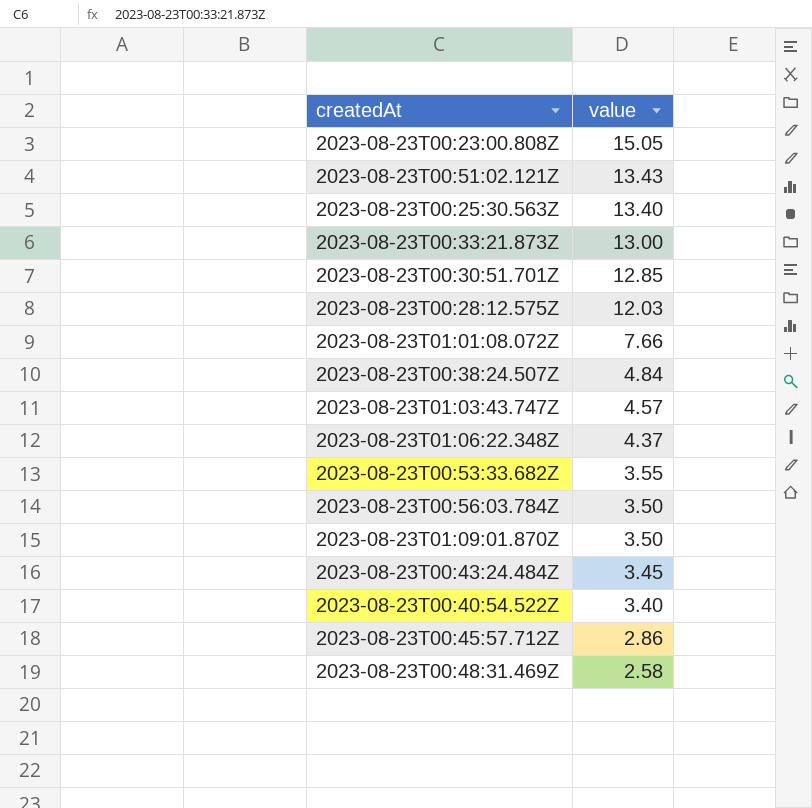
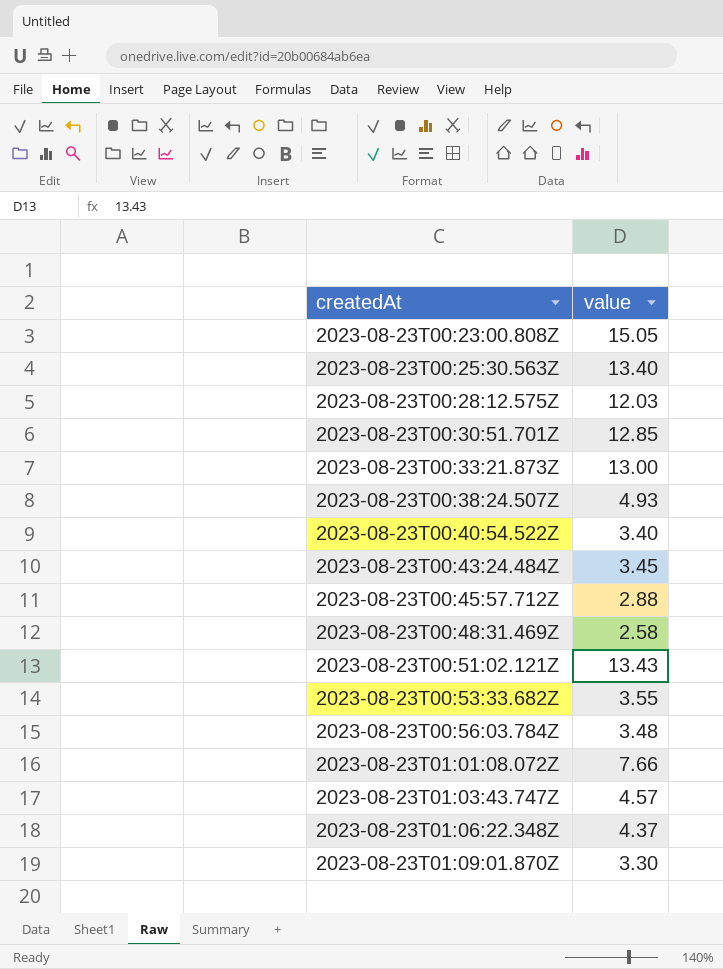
row order: value descending -> createdAt ascending
2023-08-23T00:38:24.507Z | value: 4.84 -> 4.93
2023-08-23T00:45:57.712Z | value: 2.86 -> 2.88
2023-08-23T00:56:03.784Z | value: 3.50 -> 3.48
2023-08-23T01:09:01.870Z | value: 3.50 -> 3.30

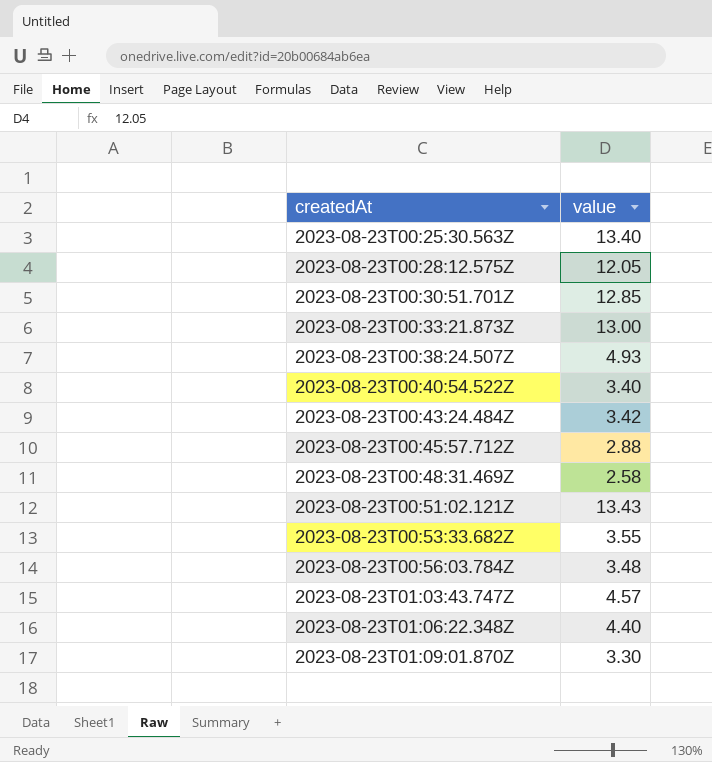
row 2023-08-23T00:23:00.808Z: 15.05 -> none
row 2023-08-23T01:01:08.072Z: 7.66 -> none
2023-08-23T00:28:12.575Z | value: 12.03 -> 12.05
2023-08-23T00:43:24.484Z | value: 3.45 -> 3.42
2023-08-23T01:06:22.348Z | value: 4.37 -> 4.40

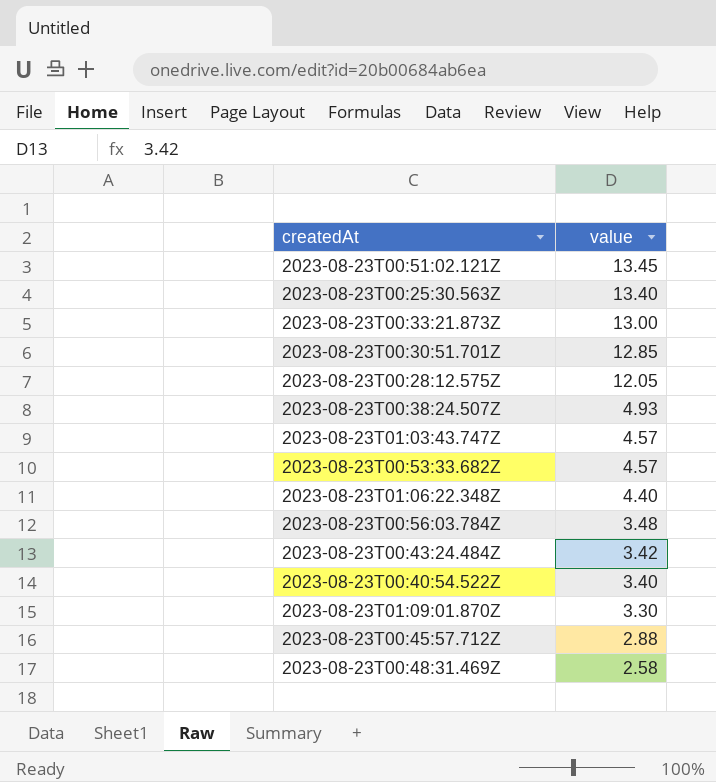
row order: createdAt ascending -> value descending
2023-08-23T00:51:02.121Z | value: 13.43 -> 13.45
2023-08-23T00:53:33.682Z | value: 3.55 -> 4.57

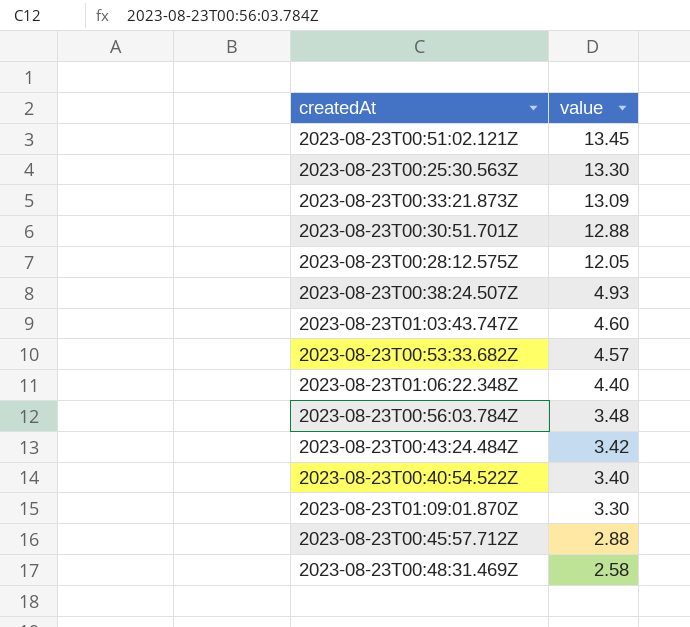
2023-08-23T00:25:30.563Z | value: 13.40 -> 13.30
2023-08-23T00:33:21.873Z | value: 13.00 -> 13.09
2023-08-23T00:30:51.701Z | value: 12.85 -> 12.88
2023-08-23T01:03:43.747Z | value: 4.57 -> 4.60

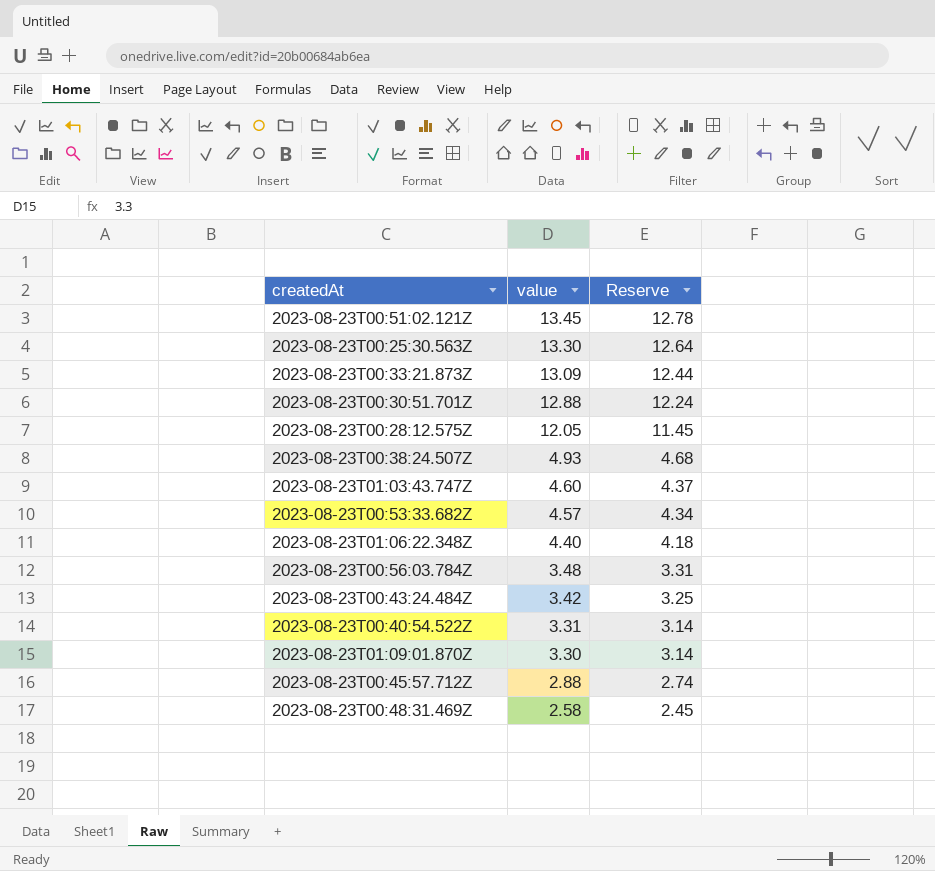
column Reserve | formula: none -> [value] * 0.95
2023-08-23T00:40:54.522Z | value: 3.40 -> 3.31

